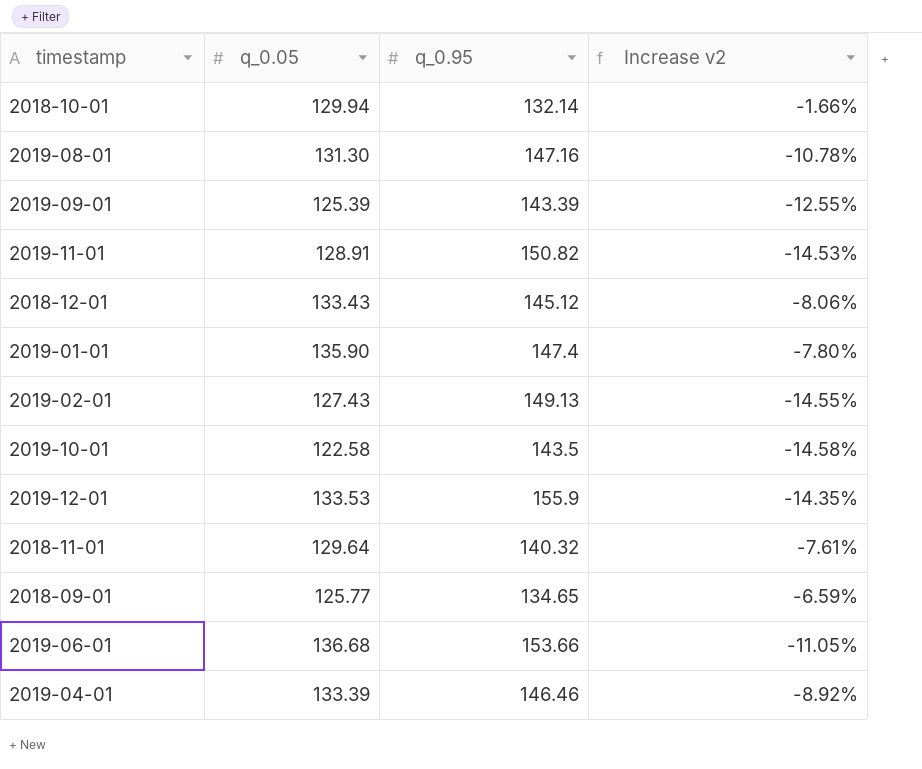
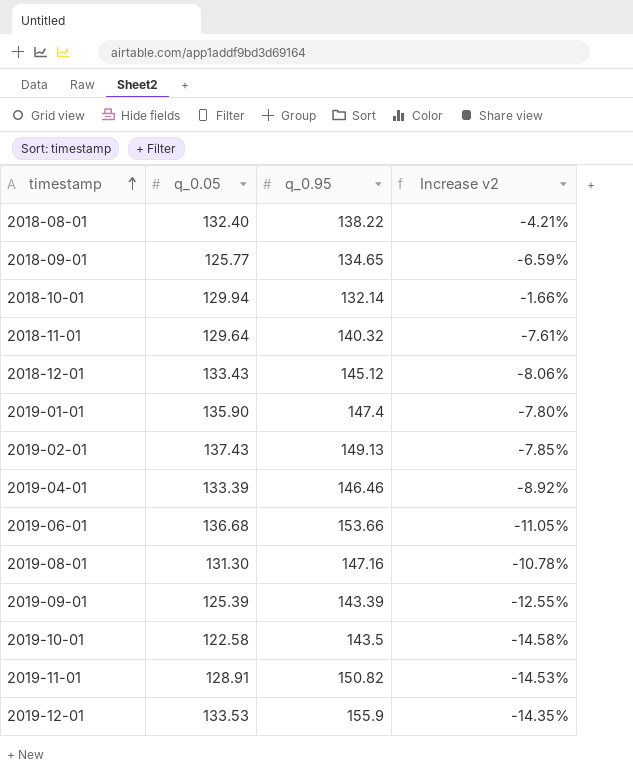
row order: none -> timestamp ascending
row 2018-08-01: none -> 132.40 | 138.22 | -4.21%
2019-02-01 | q_0.05: 127.43 -> 137.43
2019-02-01 | Increase v2: -14.55% -> -7.85%

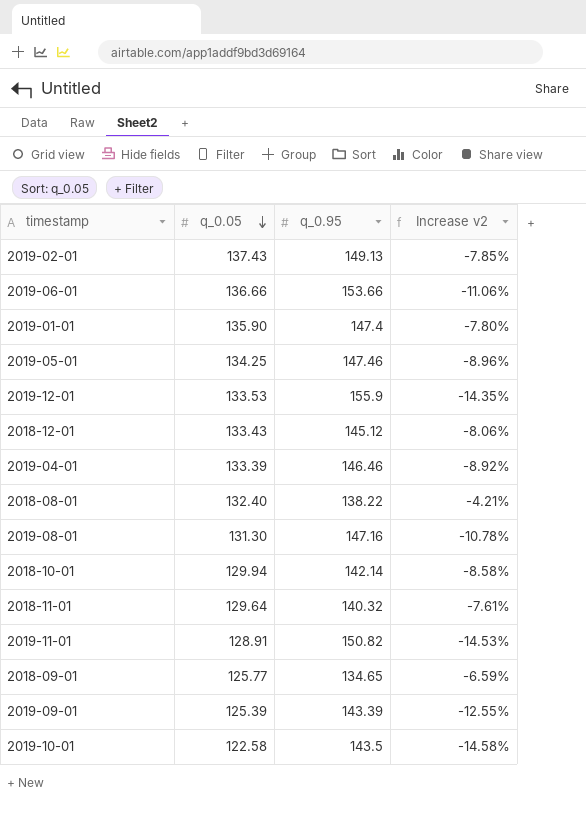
row order: timestamp ascending -> q_0.05 descending
2019-06-01 | q_0.05: 136.68 -> 136.66
2019-06-01 | Increase v2: -11.05% -> -11.06%
row 2019-05-01: none -> 134.25 | 147.46 | -8.96%
2018-10-01 | q_0.95: 132.14 -> 142.14
2018-10-01 | Increase v2: -1.66% -> -8.58%

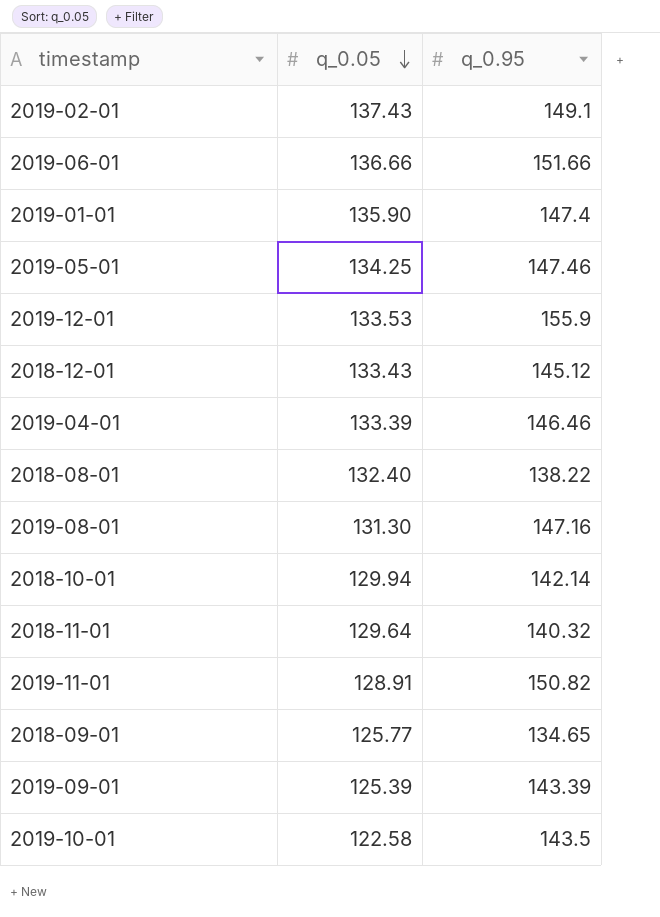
column Increase v2 | formula: ([q_0.05] - [q_0.95]) / [q_0.95] -> none
2019-02-01 | q_0.95: 149.13 -> 149.1
2019-06-01 | q_0.95: 153.66 -> 151.66

